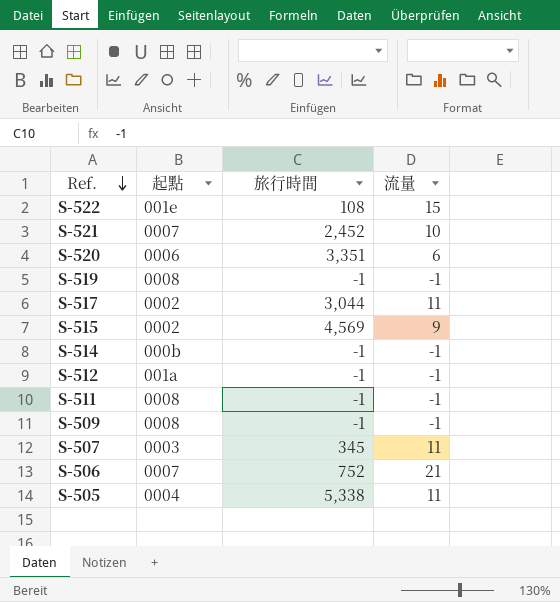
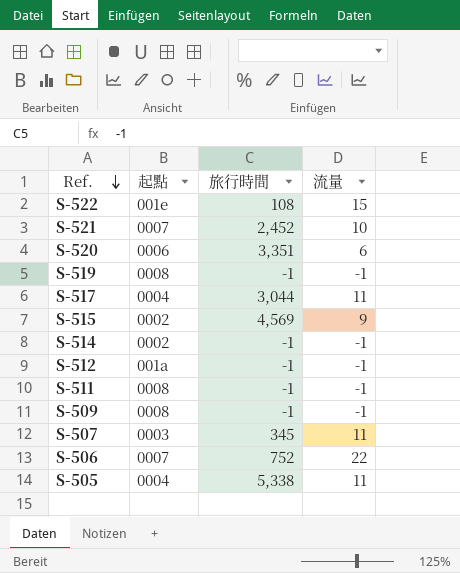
S-517 | 起點: 0002 -> 0004
S-514 | 起點: 000b -> 0002
S-506 | 流量: 21 -> 22

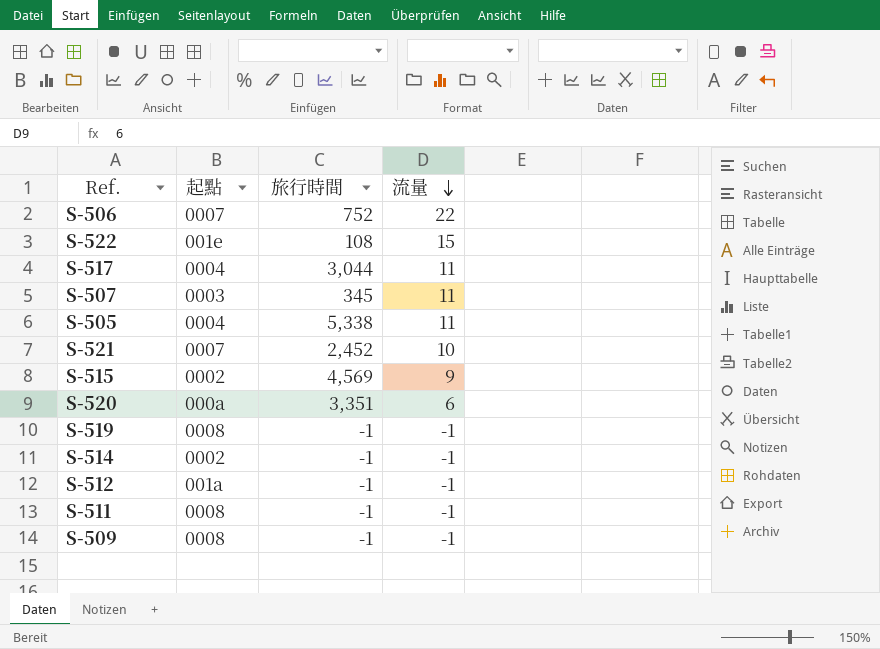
row order: Ref. descending -> 流量 descending
S-520 | 起點: 0006 -> 000a

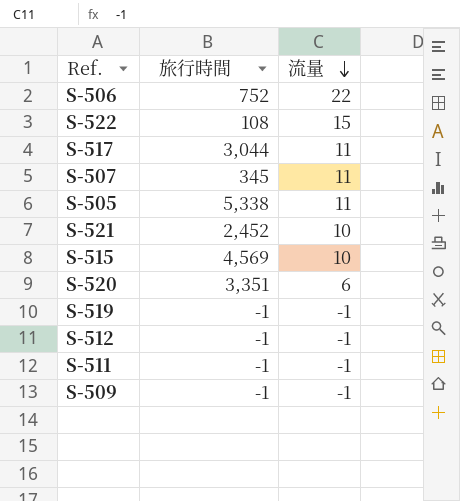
column 起點 | position: 2 -> none
row S-514: 0002 | -1 | -1 -> none
S-515 | 流量: 9 -> 10

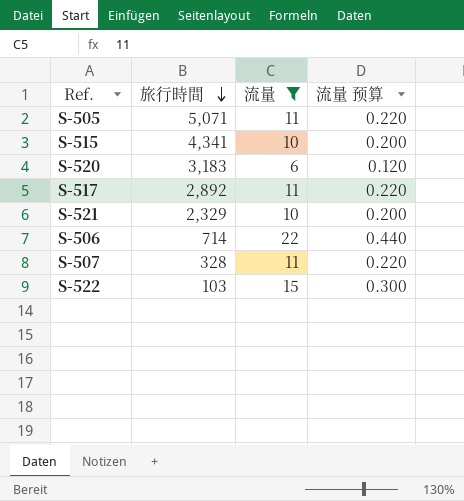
filter: none -> 流量 != -1
row order: 流量 descending -> 旅行時間 descending
column 流量 预算 | formula: none -> [流量] * 0.02
S-505 | 旅行時間: 5,338 -> 5,071
S-515 | 旅行時間: 4,569 -> 4,341
S-520 | 旅行時間: 3,351 -> 3,183
S-517 | 旅行時間: 3,044 -> 2,892
S-521 | 旅行時間: 2,452 -> 2,329
S-506 | 旅行時間: 752 -> 714
S-507 | 旅行時間: 345 -> 328
S-522 | 旅行時間: 108 -> 103

